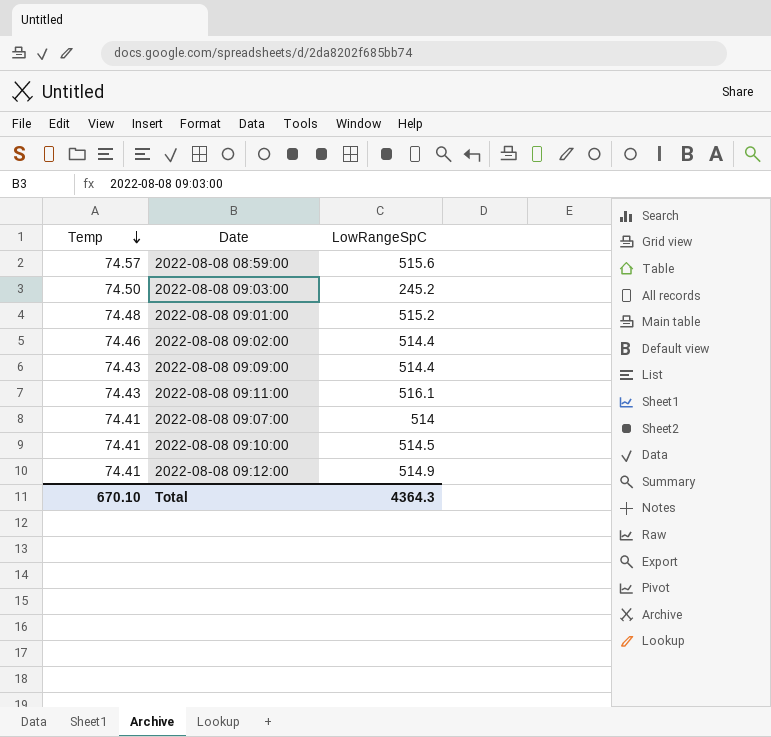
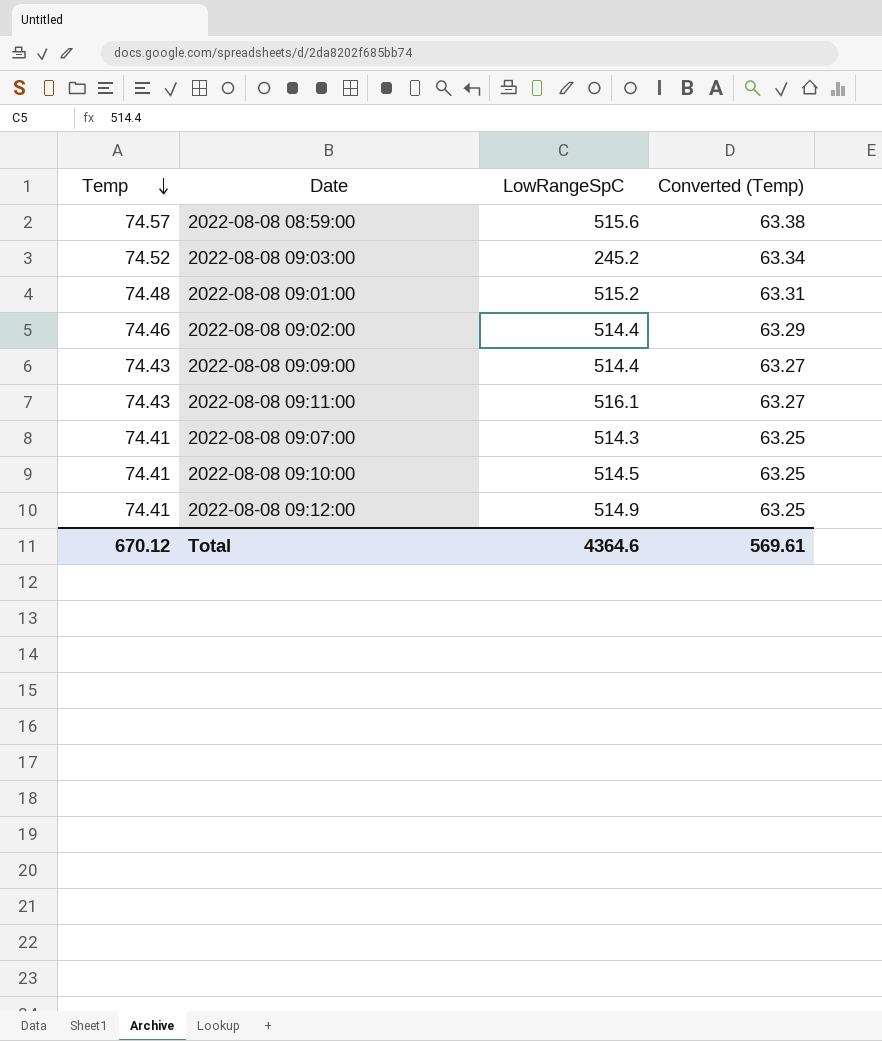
column Converted (Temp) | formula: none -> [Temp] * 0.85
2022-08-08 09:03:00 | Temp: 74.50 -> 74.52
2022-08-08 09:07:00 | LowRangeSpC: 514 -> 514.3
Total | Temp: 670.10 -> 670.12
Total | LowRangeSpC: 4364.3 -> 4364.6

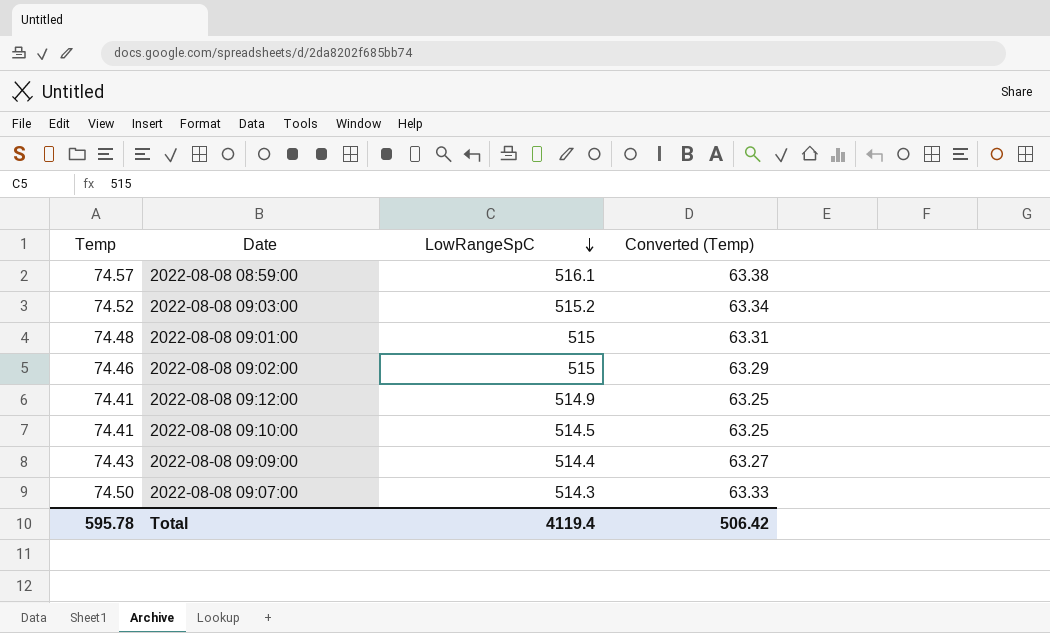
row order: Temp descending -> LowRangeSpC descending
row 2022-08-08 09:11:00: 74.43 | 516.1 | 63.27 -> none
2022-08-08 08:59:00 | LowRangeSpC: 515.6 -> 516.1
2022-08-08 09:03:00 | LowRangeSpC: 245.2 -> 515.2
2022-08-08 09:01:00 | LowRangeSpC: 515.2 -> 515
2022-08-08 09:02:00 | LowRangeSpC: 514.4 -> 515
2022-08-08 09:07:00 | Temp: 74.41 -> 74.50
2022-08-08 09:07:00 | Converted (Temp): 63.25 -> 63.33
Total | Temp: 670.12 -> 595.78
Total | LowRangeSpC: 4364.6 -> 4119.4
Total | Converted (Temp): 569.61 -> 506.42

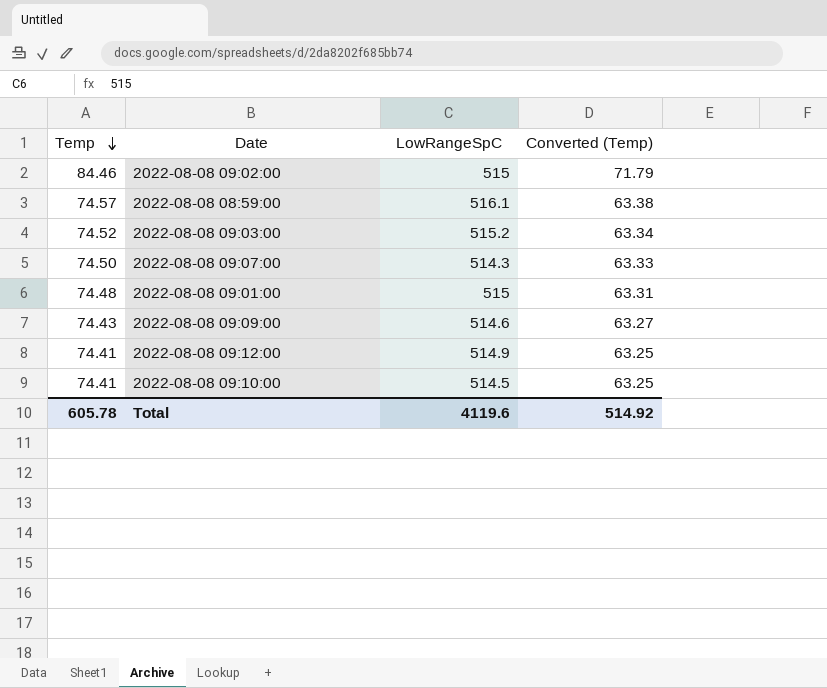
row order: LowRangeSpC descending -> Temp descending
2022-08-08 09:02:00 | Temp: 74.46 -> 84.46
2022-08-08 09:02:00 | Converted (Temp): 63.29 -> 71.79
2022-08-08 09:09:00 | LowRangeSpC: 514.4 -> 514.6
Total | Temp: 595.78 -> 605.78
Total | LowRangeSpC: 4119.4 -> 4119.6
Total | Converted (Temp): 506.42 -> 514.92

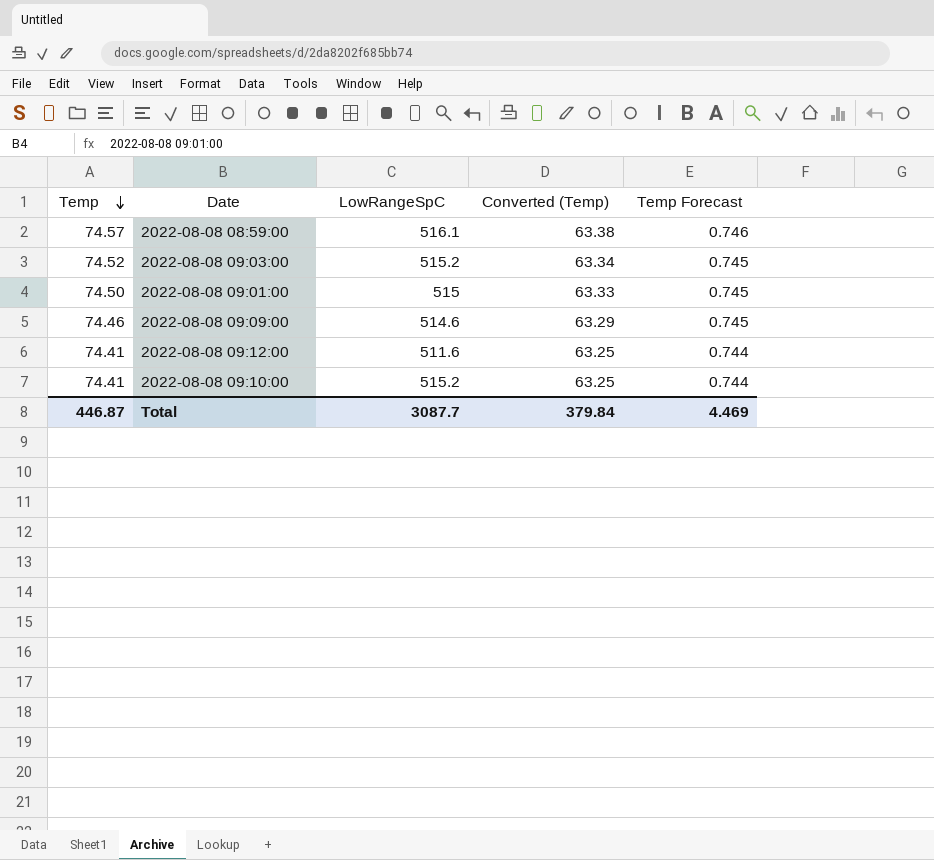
column Temp Forecast | formula: none -> [Temp] * 0.01
row 2022-08-08 09:02:00: 84.46 | 515 | 71.79 -> none
row 2022-08-08 09:07:00: 74.50 | 514.3 | 63.33 -> none
2022-08-08 09:01:00 | Temp: 74.48 -> 74.50
2022-08-08 09:01:00 | Converted (Temp): 63.31 -> 63.33
2022-08-08 09:09:00 | Temp: 74.43 -> 74.46
2022-08-08 09:09:00 | Converted (Temp): 63.27 -> 63.29
2022-08-08 09:12:00 | LowRangeSpC: 514.9 -> 511.6
2022-08-08 09:10:00 | LowRangeSpC: 514.5 -> 515.2
Total | Temp: 605.78 -> 446.87
Total | LowRangeSpC: 4119.6 -> 3087.7
Total | Converted (Temp): 514.92 -> 379.84

